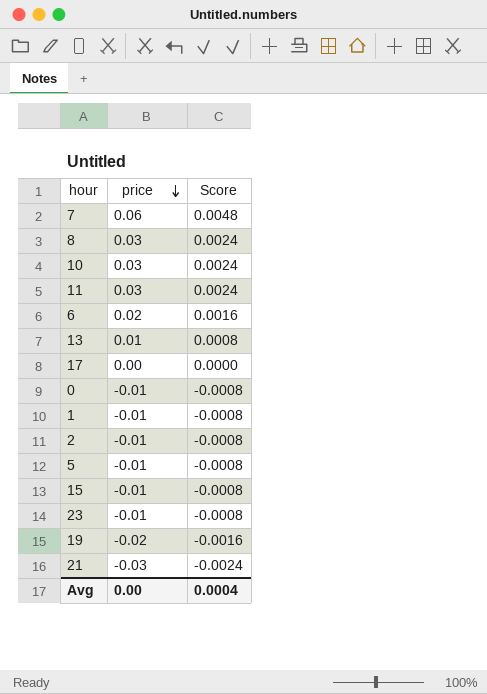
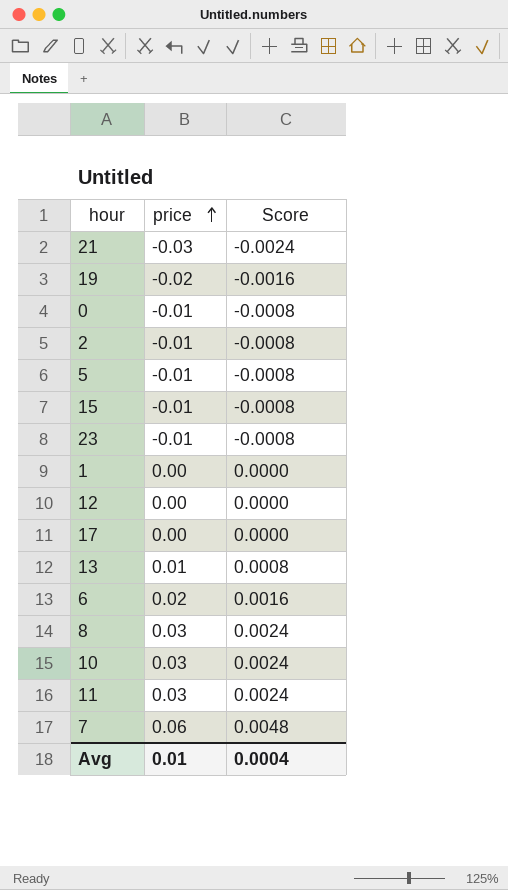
row order: price descending -> price ascending
1 | price: -0.01 -> 0.00
1 | Score: -0.0008 -> 0.0000
row 12: none -> 0.00 | 0.0000
Avg | price: 0.00 -> 0.01

